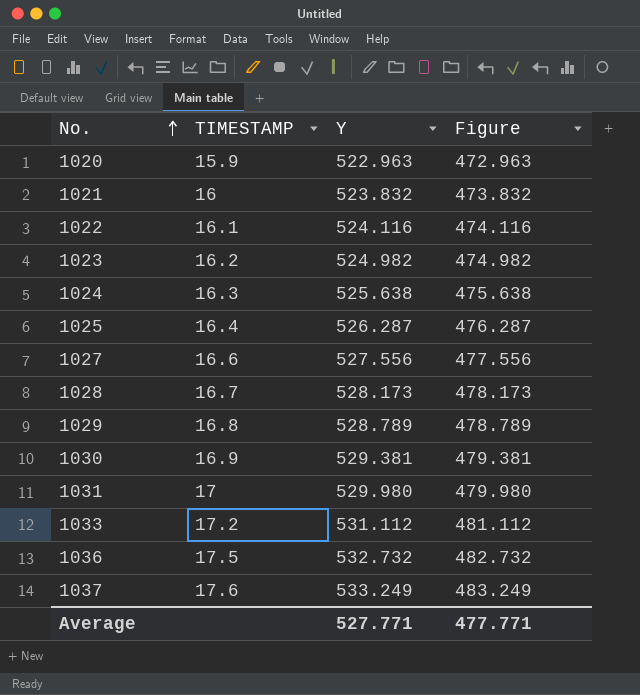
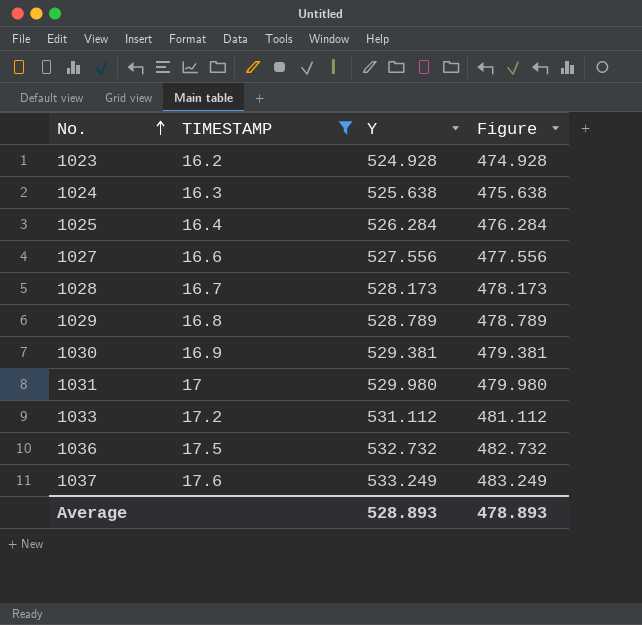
filter: none -> TIMESTAMP >= 16.2
1023 | Y: 524.982 -> 524.928
1023 | Figure: 474.982 -> 474.928
1025 | Y: 526.287 -> 526.284
1025 | Figure: 476.287 -> 476.284
Average | Y: 527.771 -> 528.893
Average | Figure: 477.771 -> 478.893

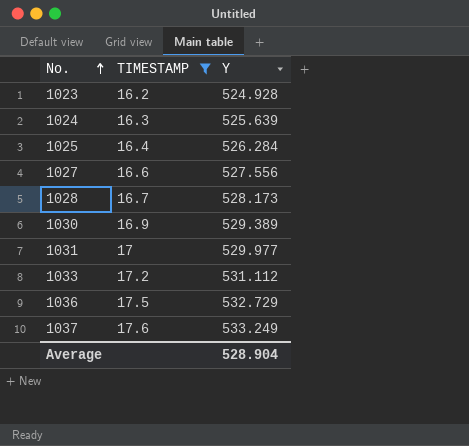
column Figure | formula: [Y] - 50 -> none
row 1029: 16.8 | 528.789 | 478.789 -> none
1024 | Y: 525.638 -> 525.639
1030 | Y: 529.381 -> 529.389
1031 | Y: 529.980 -> 529.977
1036 | Y: 532.732 -> 532.729
Average | Y: 528.893 -> 528.904

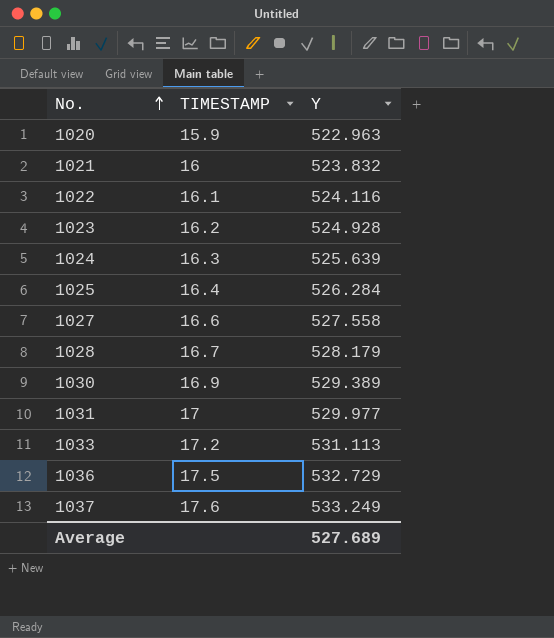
filter: TIMESTAMP >= 16.2 -> none
1027 | Y: 527.556 -> 527.558
1028 | Y: 528.173 -> 528.179
1033 | Y: 531.112 -> 531.113
Average | Y: 528.904 -> 527.689

